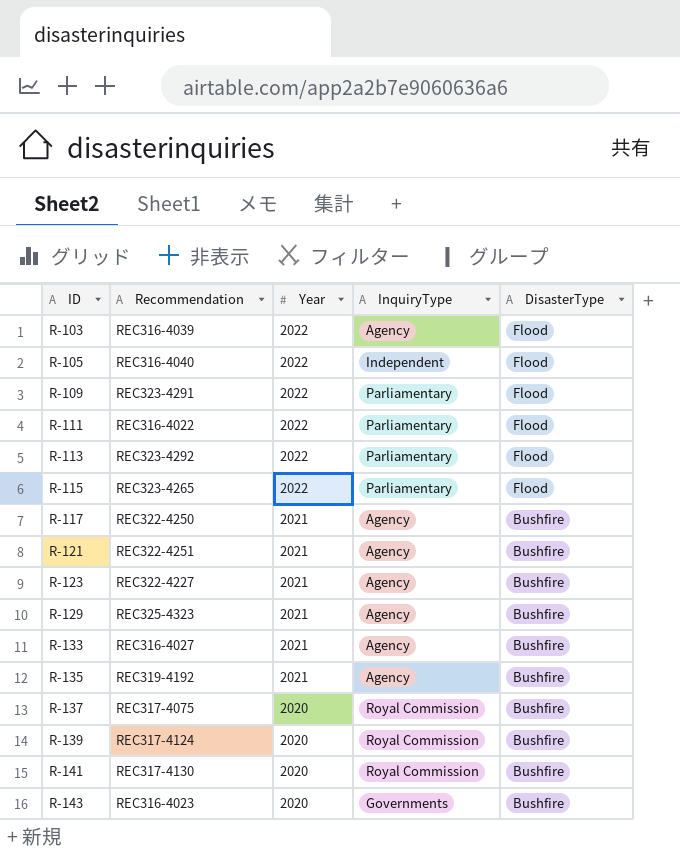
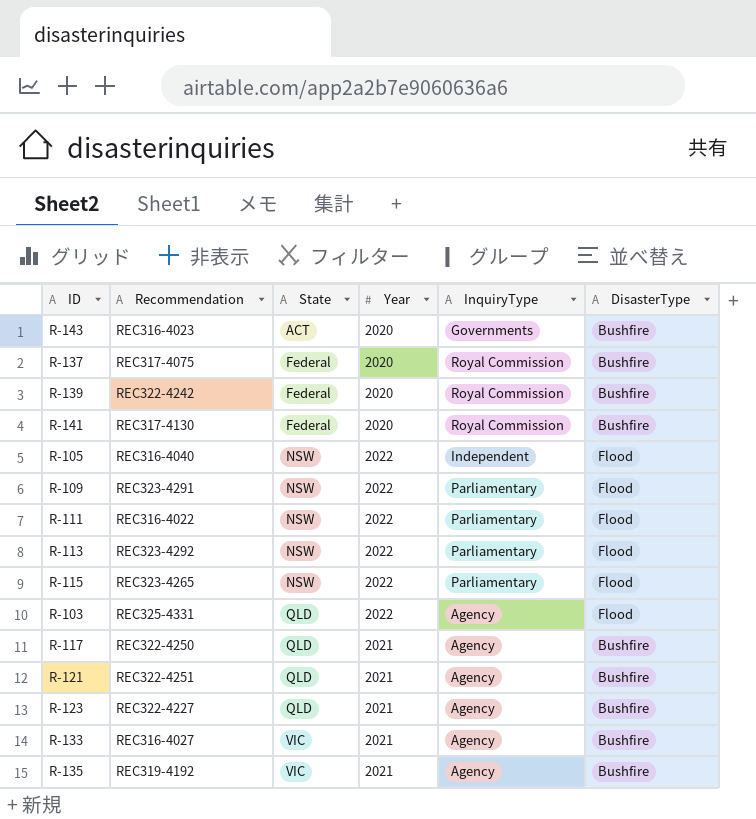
row order: ID ascending -> State ascending
column State | position: none -> 3
row R-129: REC325-4323 | 2021 | Agency | Bushfire -> none
R-139 | Recommendation: REC317-4124 -> REC322-4242
R-103 | Recommendation: REC316-4039 -> REC325-4331

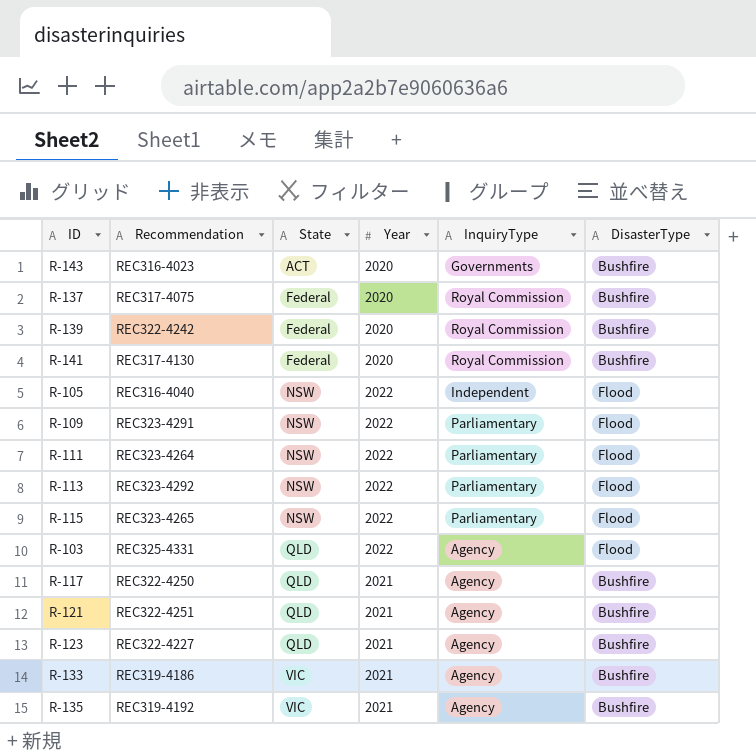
R-111 | Recommendation: REC316-4022 -> REC323-4264
R-133 | Recommendation: REC316-4027 -> REC319-4186

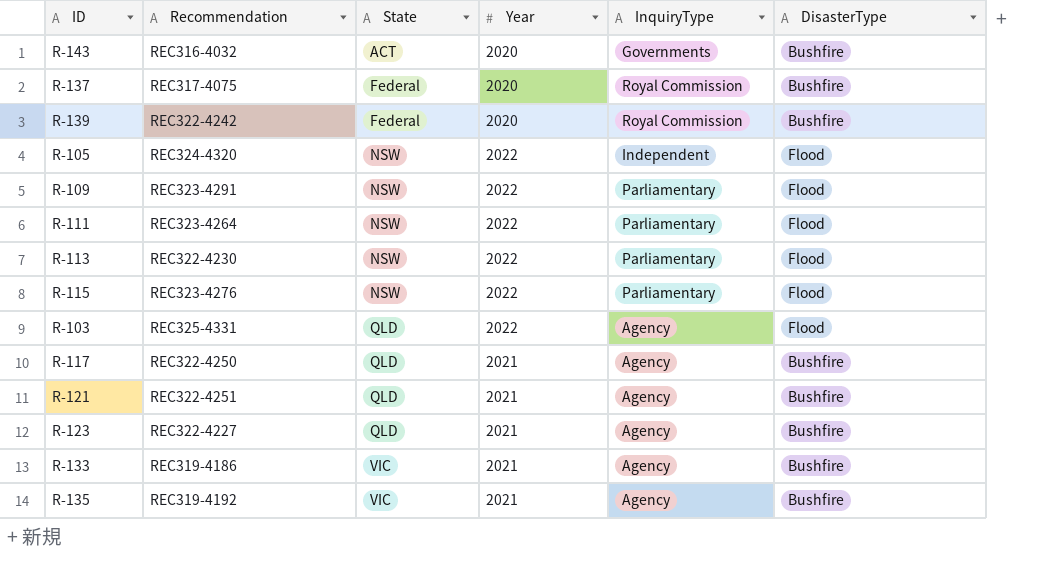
row R-141: REC317-4130 | Federal | 2020 | Royal Commission | Bushfire -> none
R-143 | Recommendation: REC316-4023 -> REC316-4032
R-105 | Recommendation: REC316-4040 -> REC324-4320
R-113 | Recommendation: REC323-4292 -> REC322-4230
R-115 | Recommendation: REC323-4265 -> REC323-4276

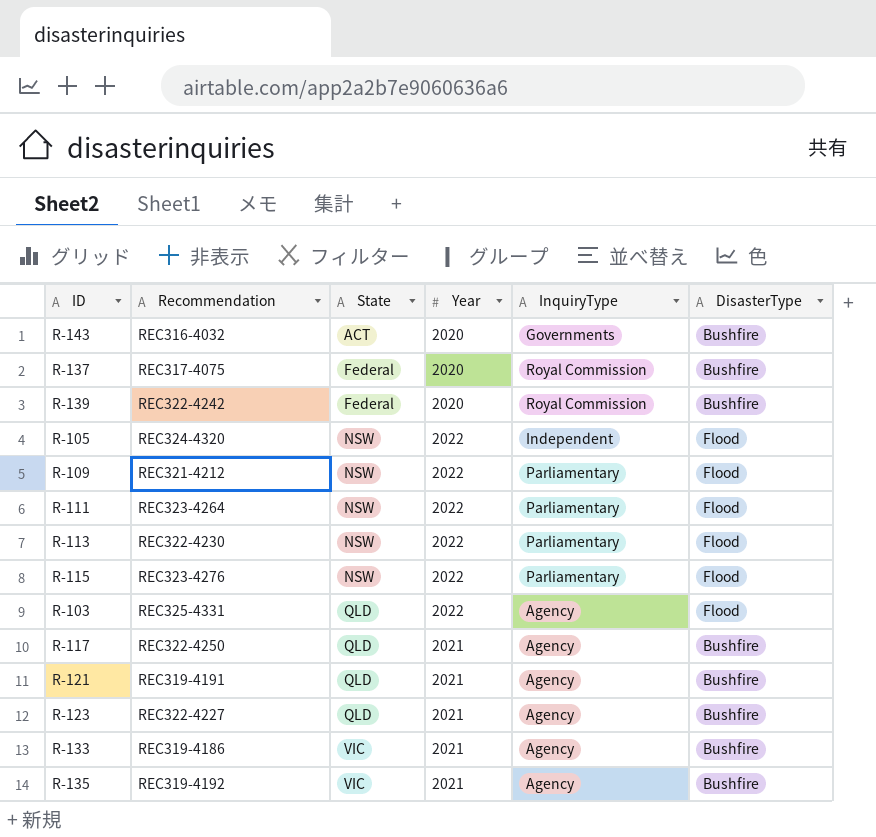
R-109 | Recommendation: REC323-4291 -> REC321-4212
R-121 | Recommendation: REC322-4251 -> REC319-4191

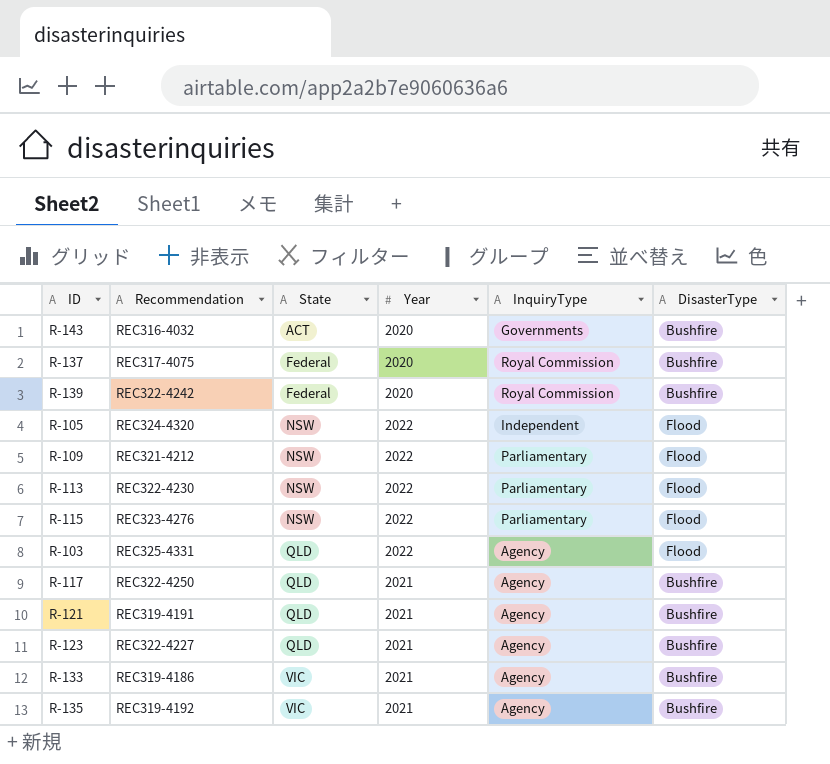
row R-111: REC323-4264 | NSW | 2022 | Parliamentary | Flood -> none

